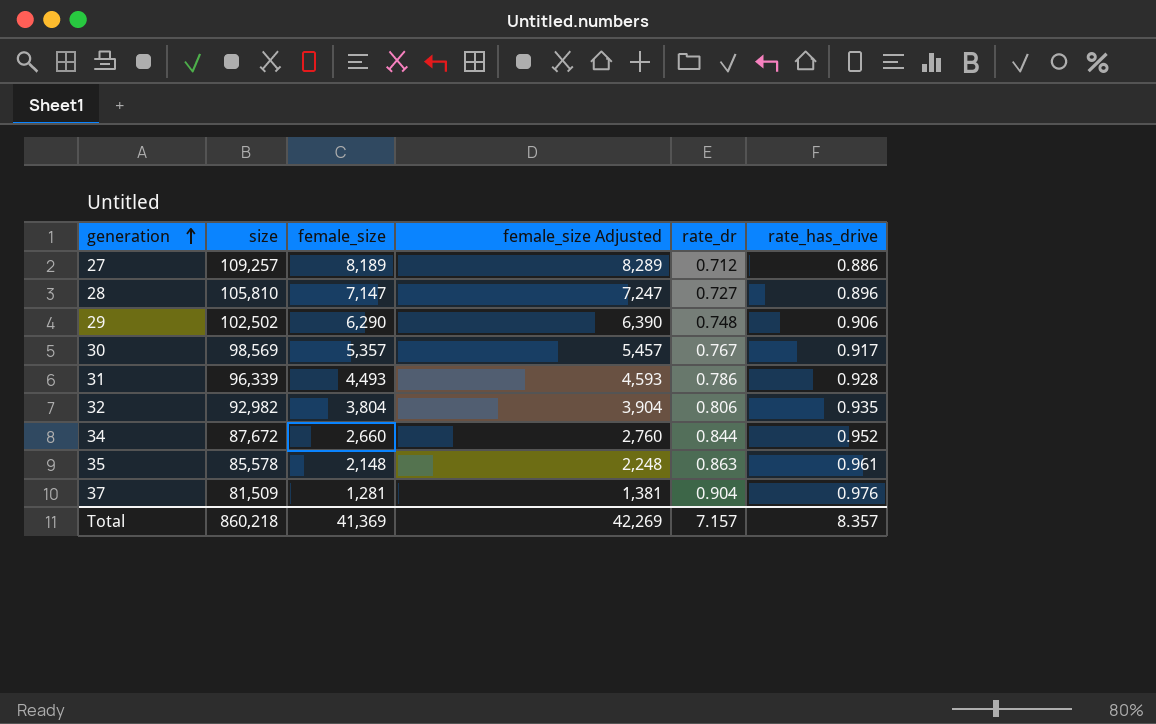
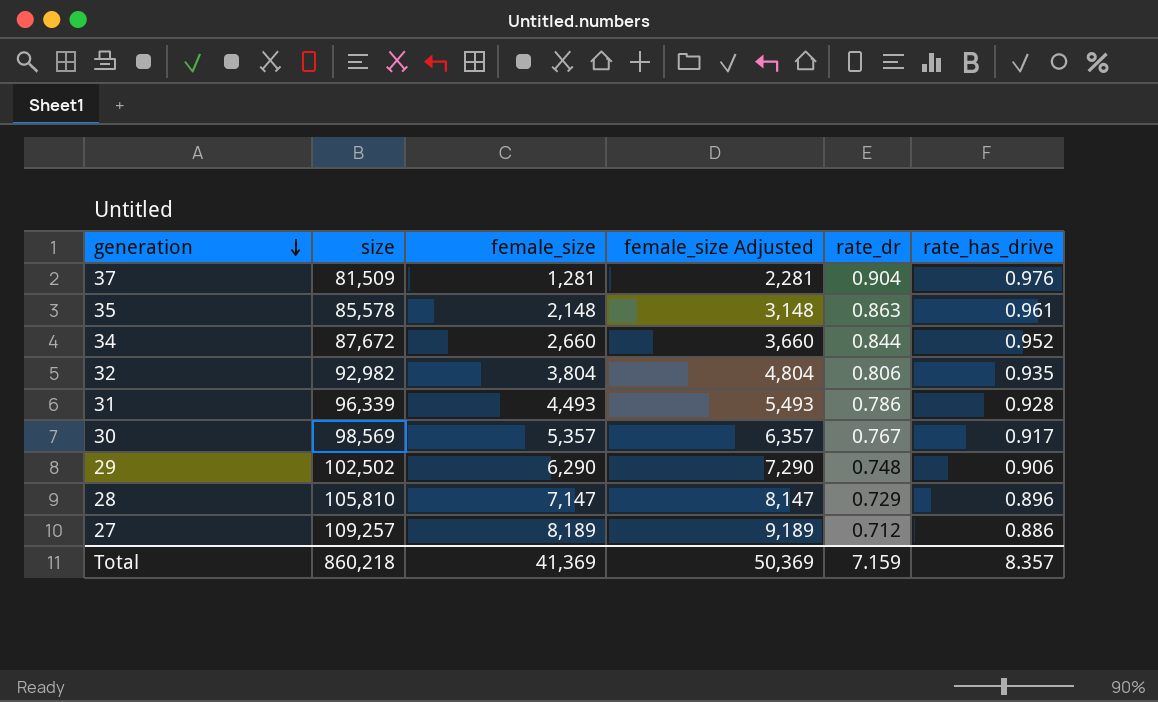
row order: generation ascending -> generation descending
column female_size Adjusted | formula: [female_size] + 100 -> [female_size] + 1000
28 | rate_dr: 0.727 -> 0.729
Total | female_size Adjusted: 42,269 -> 50,369
Total | rate_dr: 7.157 -> 7.159

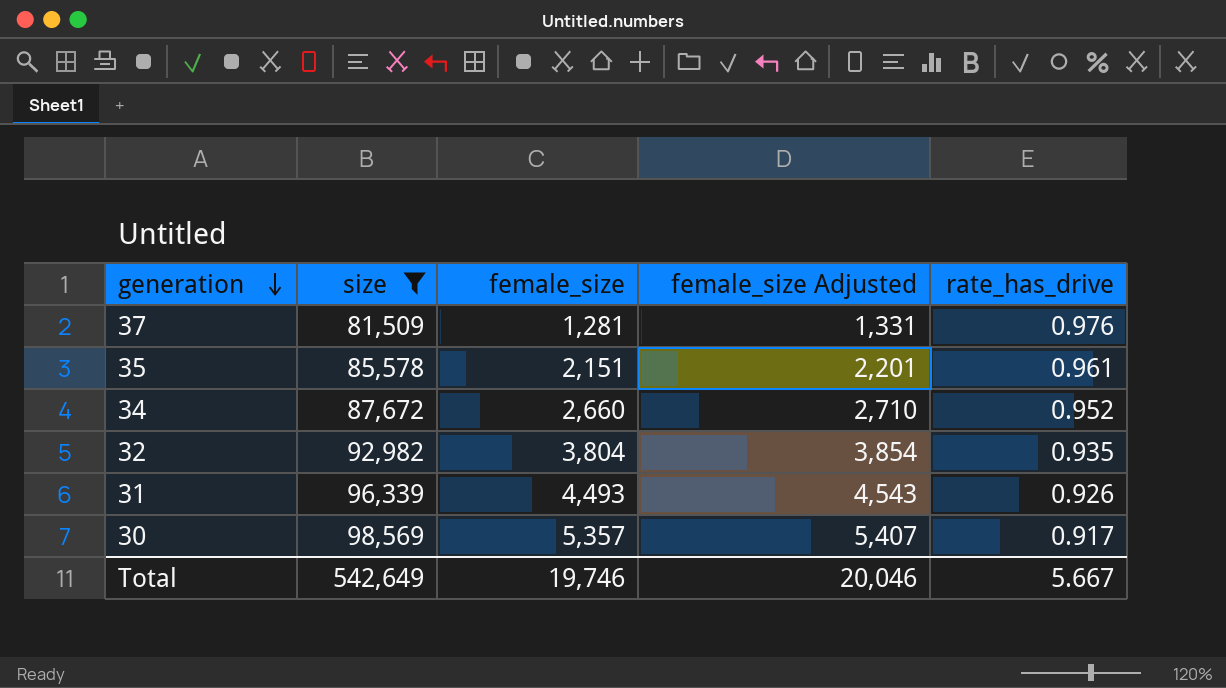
filter: none -> size <= 98,569
column rate_dr | position: 5 -> none
column female_size Adjusted | formula: [female_size] + 1000 -> [female_size] + 50
35 | female_size: 2,148 -> 2,151
31 | rate_has_drive: 0.928 -> 0.926
Total | size: 860,218 -> 542,649
Total | female_size: 41,369 -> 19,746
Total | female_size Adjusted: 50,369 -> 20,046
Total | rate_has_drive: 8.357 -> 5.667

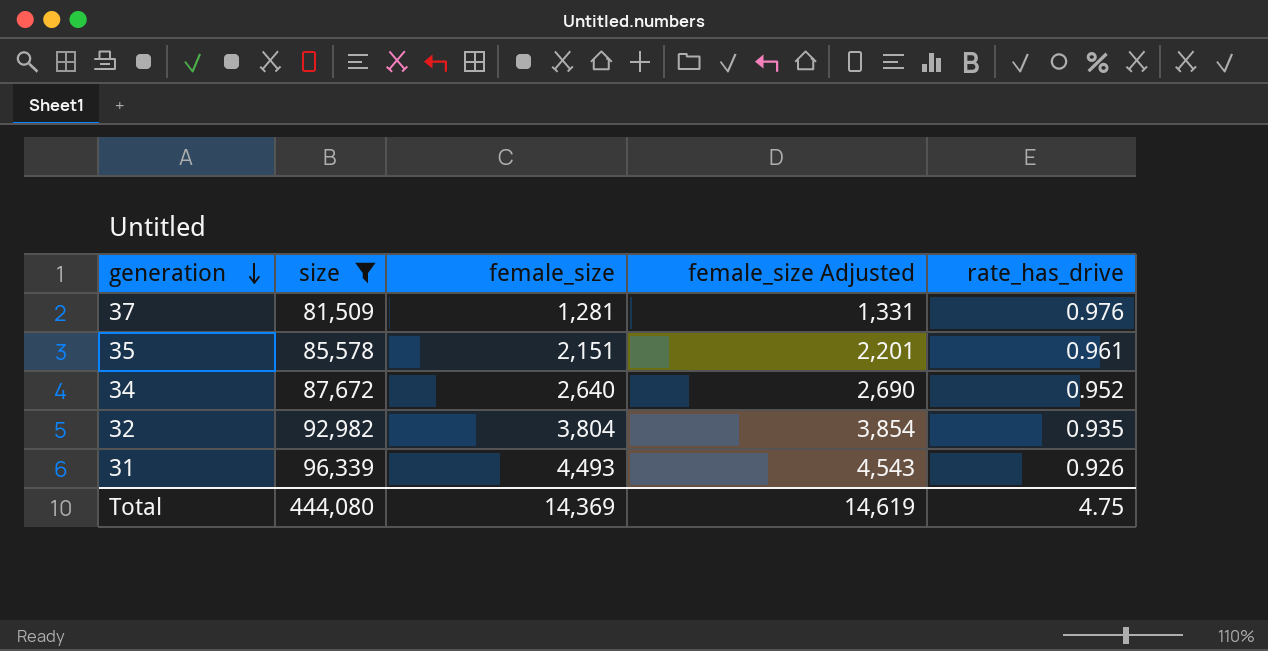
row 30: 98,569 | 5,357 | 5,407 | 0.917 -> none
34 | female_size: 2,660 -> 2,640
34 | female_size Adjusted: 2,710 -> 2,690
Total | size: 542,649 -> 444,080
Total | female_size: 19,746 -> 14,369
Total | female_size Adjusted: 20,046 -> 14,619
Total | rate_has_drive: 5.667 -> 4.75

